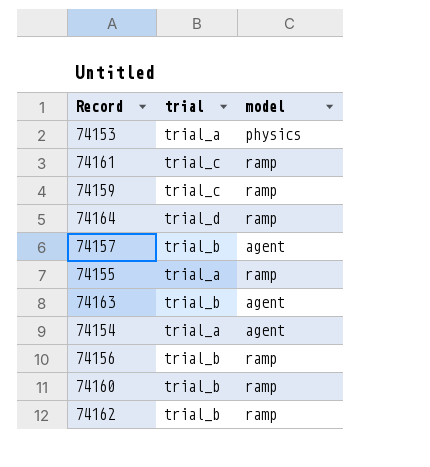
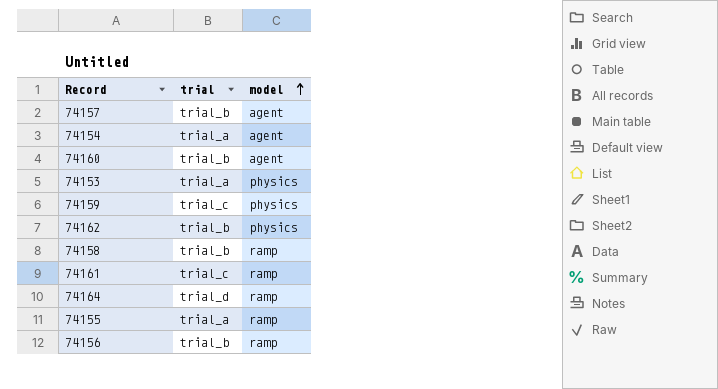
row order: none -> model ascending
row 74163: trial_b | agent -> none
74160 | model: ramp -> agent
74159 | model: ramp -> physics
74162 | model: ramp -> physics
row 74158: none -> trial_b | ramp

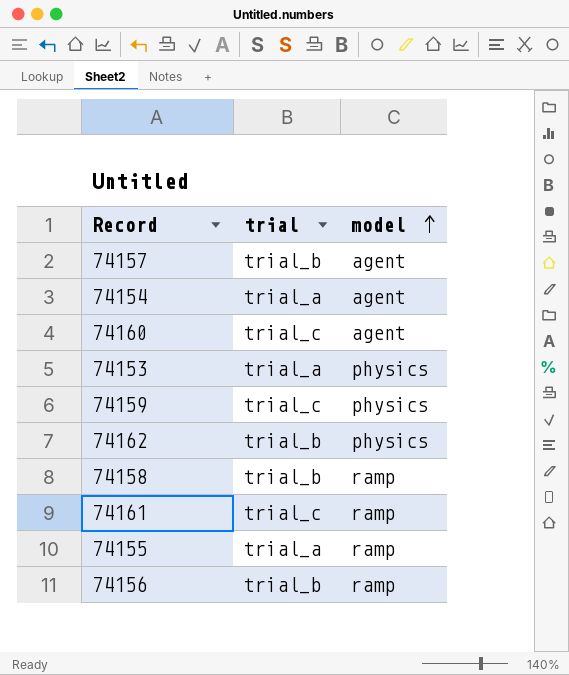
row 74164: trial_d | ramp -> none
74160 | trial: trial_b -> trial_c

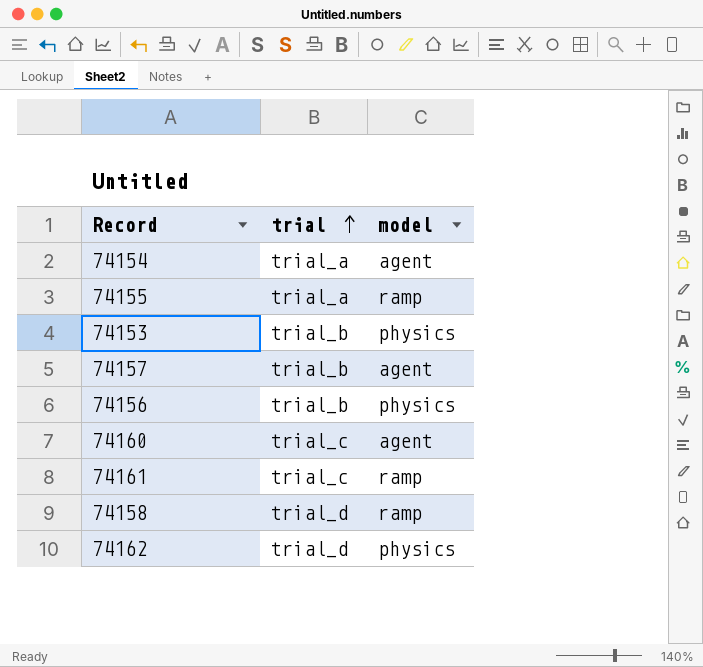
row order: model ascending -> trial ascending
row 74159: trial_c | physics -> none
74153 | trial: trial_a -> trial_b
74156 | model: ramp -> physics
74158 | trial: trial_b -> trial_d
74162 | trial: trial_b -> trial_d

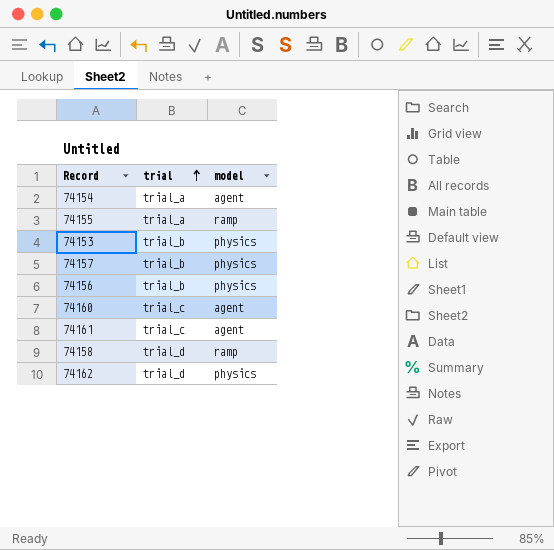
74157 | model: agent -> physics
74161 | model: ramp -> agent

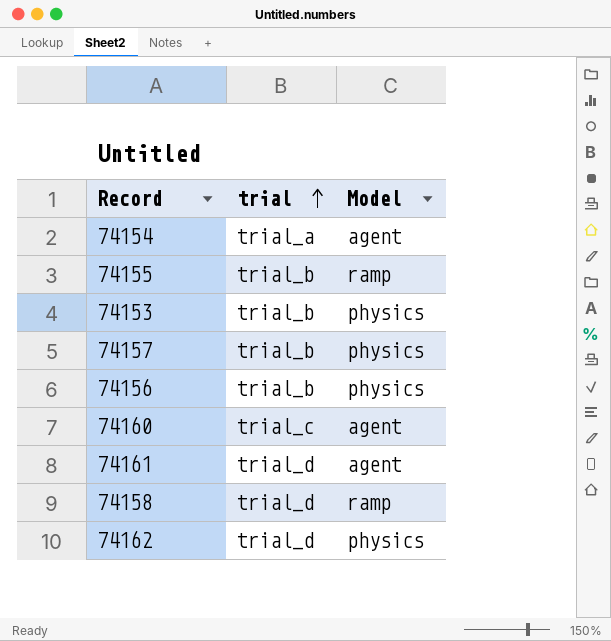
column name: model -> Model
74155 | trial: trial_a -> trial_b
74161 | trial: trial_c -> trial_d

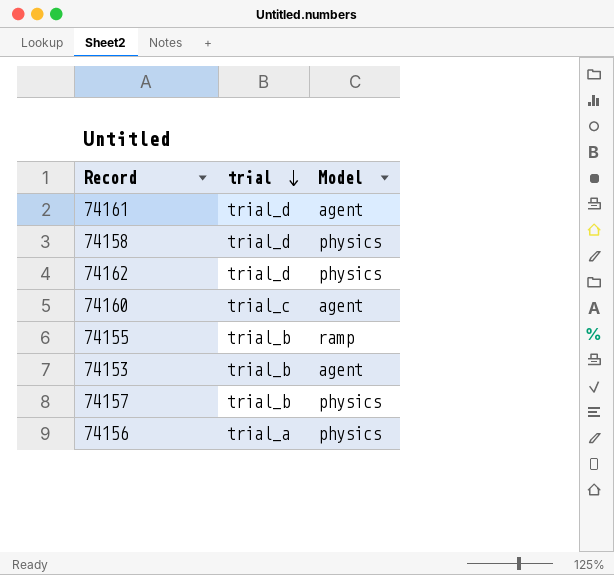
row order: trial ascending -> trial descending
row 74154: trial_a | agent -> none
74158 | Model: ramp -> physics
74153 | Model: physics -> agent
74156 | trial: trial_b -> trial_a

